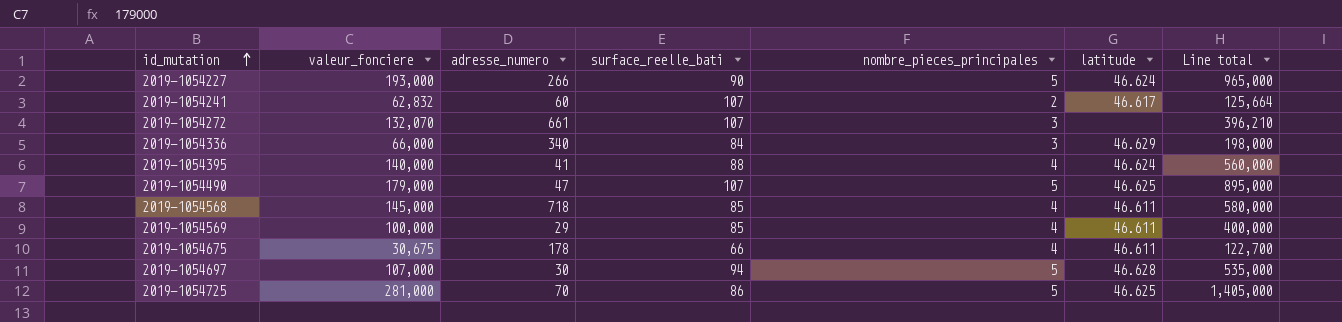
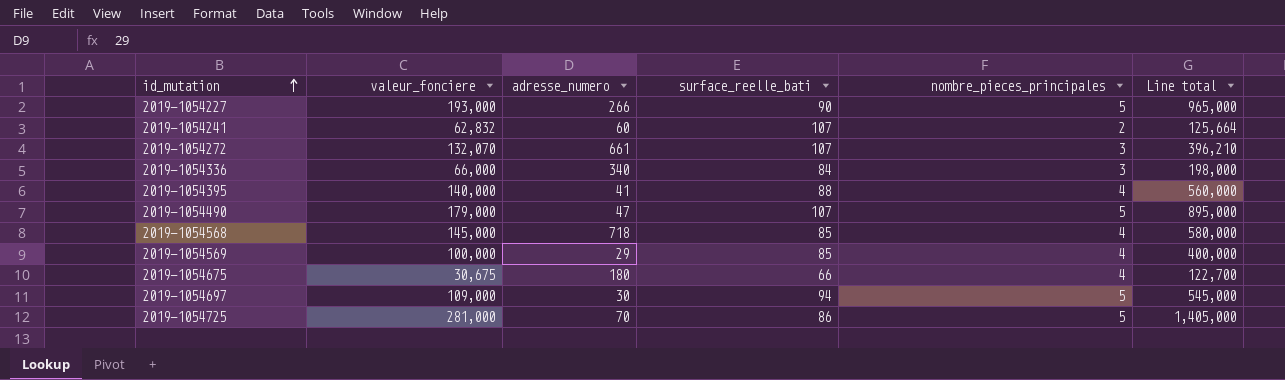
column latitude | position: 6 -> none
2019-1054675 | adresse_numero: 178 -> 180
2019-1054697 | valeur_fonciere: 107,000 -> 109,000
2019-1054697 | Line total: 535,000 -> 545,000

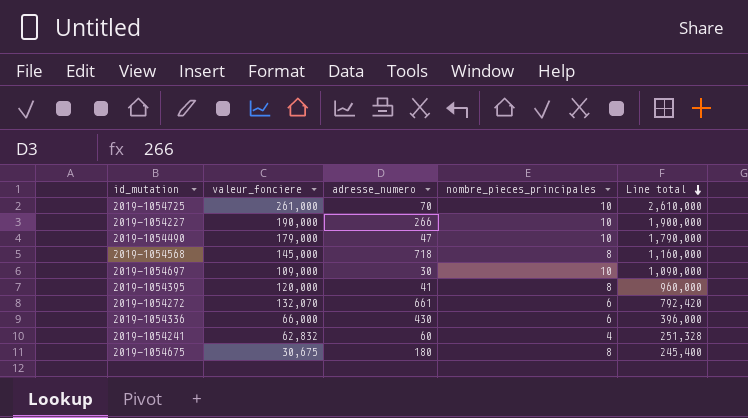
row order: id_mutation ascending -> Line total descending
column surface_reelle_bati | position: 4 -> none
row 2019-1054569: 100,000 | 29 | 85 | 4 | 400,000 -> none
2019-1054725 | valeur_fonciere: 281,000 -> 261,000
2019-1054725 | nombre_pieces_principales: 5 -> 10
2019-1054725 | Line total: 1,405,000 -> 2,610,000
2019-1054227 | valeur_fonciere: 193,000 -> 190,000
2019-1054227 | nombre_pieces_principales: 5 -> 10
2019-1054227 | Line total: 965,000 -> 1,900,000
2019-1054490 | nombre_pieces_principales: 5 -> 10
2019-1054490 | Line total: 895,000 -> 1,790,000
2019-1054568 | nombre_pieces_principales: 4 -> 8
2019-1054568 | Line total: 580,000 -> 1,160,000
2019-1054697 | nombre_pieces_principales: 5 -> 10
2019-1054697 | Line total: 545,000 -> 1,090,000
2019-1054395 | valeur_fonciere: 140,000 -> 120,000
2019-1054395 | nombre_pieces_principales: 4 -> 8
2019-1054395 | Line total: 560,000 -> 960,000
2019-1054272 | nombre_pieces_principales: 3 -> 6
2019-1054272 | Line total: 396,210 -> 792,420
2019-1054336 | adresse_numero: 340 -> 430
2019-1054336 | nombre_pieces_principales: 3 -> 6
2019-1054336 | Line total: 198,000 -> 396,000
2019-1054241 | nombre_pieces_principales: 2 -> 4
2019-1054241 | Line total: 125,664 -> 251,328
2019-1054675 | nombre_pieces_principales: 4 -> 8
2019-1054675 | Line total: 122,700 -> 245,400

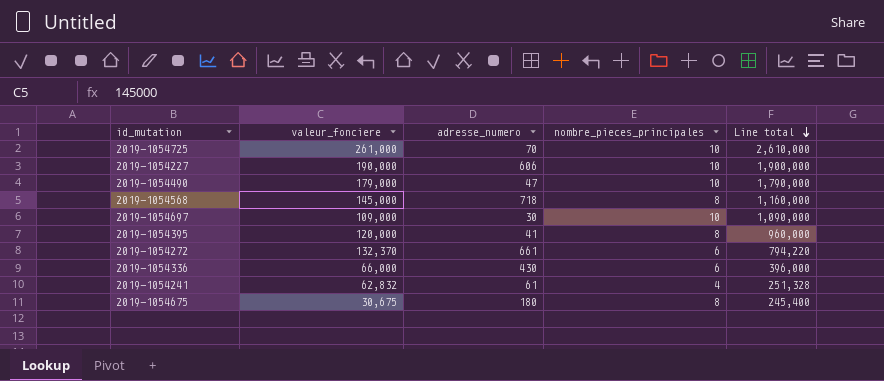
2019-1054227 | adresse_numero: 266 -> 606
2019-1054272 | valeur_fonciere: 132,070 -> 132,370
2019-1054272 | Line total: 792,420 -> 794,220
2019-1054241 | adresse_numero: 60 -> 61

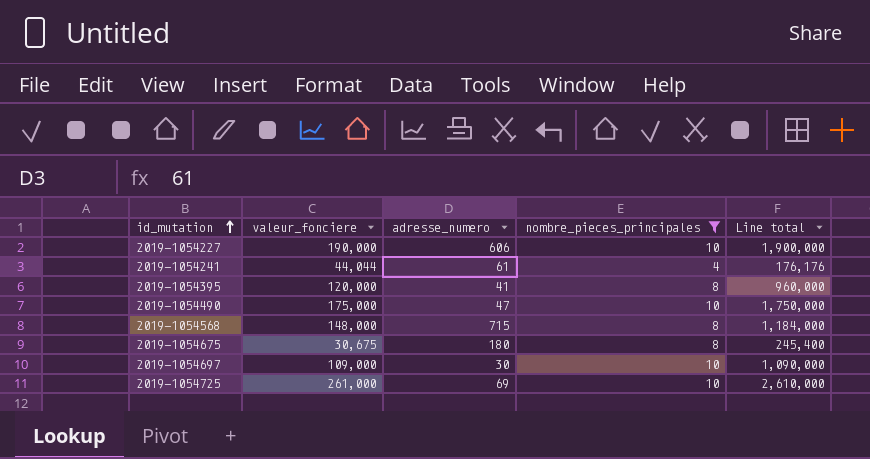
filter: none -> nombre_pieces_principales != 6
row order: Line total descending -> id_mutation ascending
2019-1054241 | valeur_fonciere: 62,832 -> 44,044
2019-1054241 | Line total: 251,328 -> 176,176
2019-1054490 | valeur_fonciere: 179,000 -> 175,000
2019-1054490 | Line total: 1,790,000 -> 1,750,000
2019-1054568 | valeur_fonciere: 145,000 -> 148,000
2019-1054568 | adresse_numero: 718 -> 715
2019-1054568 | Line total: 1,160,000 -> 1,184,000
2019-1054725 | adresse_numero: 70 -> 69

